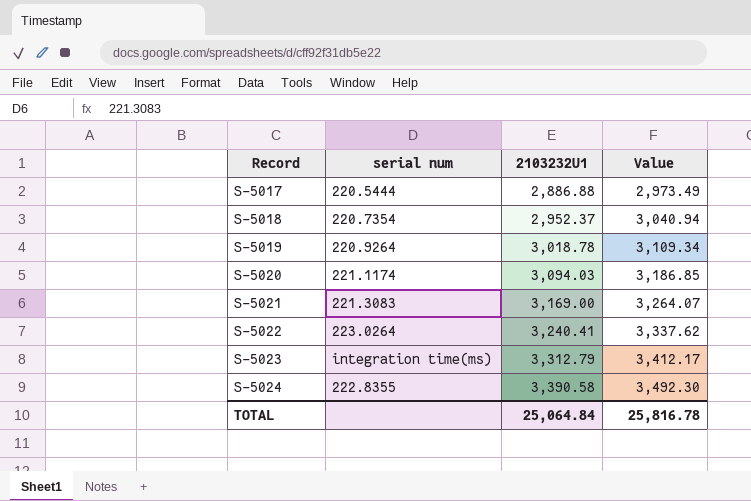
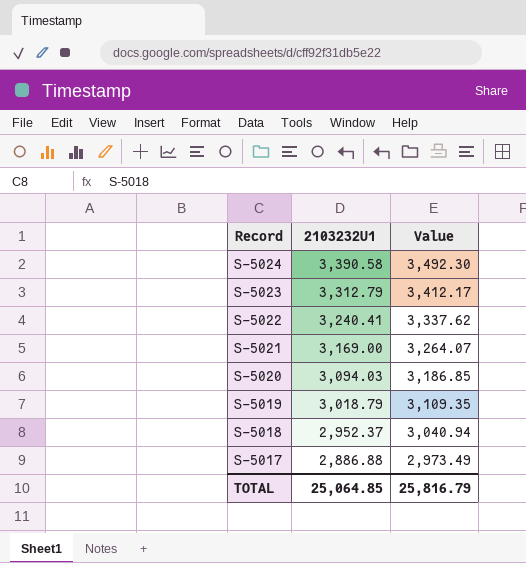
row order: Record ascending -> Record descending
column serial num | position: 2 -> none
S-5019 | 2103232U1: 3,018.78 -> 3,018.79
S-5019 | Value: 3,109.34 -> 3,109.35
TOTAL | 2103232U1: 25,064.84 -> 25,064.85
TOTAL | Value: 25,816.78 -> 25,816.79

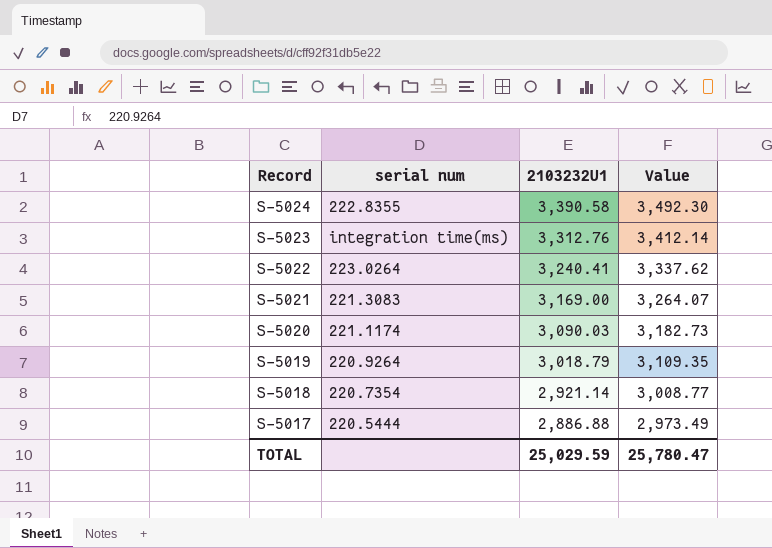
column serial num | position: none -> 2
S-5023 | 2103232U1: 3,312.79 -> 3,312.76
S-5023 | Value: 3,412.17 -> 3,412.14
S-5020 | 2103232U1: 3,094.03 -> 3,090.03
S-5020 | Value: 3,186.85 -> 3,182.73
S-5018 | 2103232U1: 2,952.37 -> 2,921.14
S-5018 | Value: 3,040.94 -> 3,008.77
TOTAL | 2103232U1: 25,064.85 -> 25,029.59
TOTAL | Value: 25,816.79 -> 25,780.47

